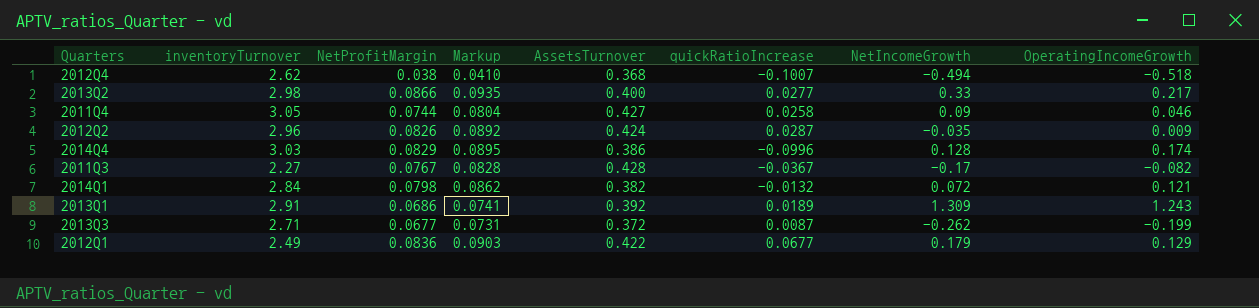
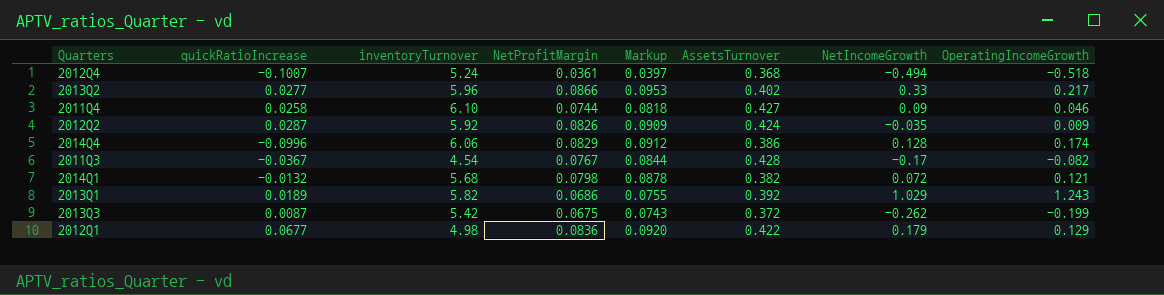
column quickRatioIncrease | position: 6 -> 2
column Markup | formula: [NetProfitMargin] * 1.08 -> [NetProfitMargin] * 1.1
2012Q4 | inventoryTurnover: 2.62 -> 5.24
2012Q4 | NetProfitMargin: 0.038 -> 0.0361
2013Q2 | inventoryTurnover: 2.98 -> 5.96
2013Q2 | AssetsTurnover: 0.400 -> 0.402
2011Q4 | inventoryTurnover: 3.05 -> 6.10
2012Q2 | inventoryTurnover: 2.96 -> 5.92
2014Q4 | inventoryTurnover: 3.03 -> 6.06
2011Q3 | inventoryTurnover: 2.27 -> 4.54
2014Q1 | inventoryTurnover: 2.84 -> 5.68
2013Q1 | inventoryTurnover: 2.91 -> 5.82
2013Q1 | NetIncomeGrowth: 1.309 -> 1.029
2013Q3 | inventoryTurnover: 2.71 -> 5.42
2013Q3 | NetProfitMargin: 0.0677 -> 0.0675
2012Q1 | inventoryTurnover: 2.49 -> 4.98

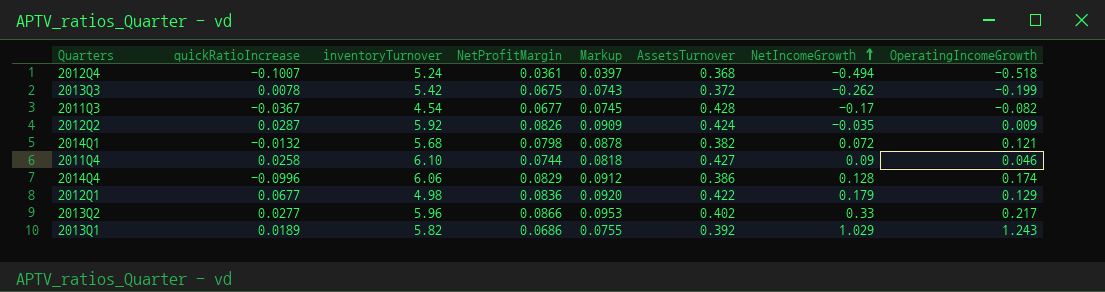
row order: none -> NetIncomeGrowth ascending
2013Q3 | quickRatioIncrease: 0.0087 -> 0.0078
2011Q3 | NetProfitMargin: 0.0767 -> 0.0677
2011Q3 | Markup: 0.0844 -> 0.0745

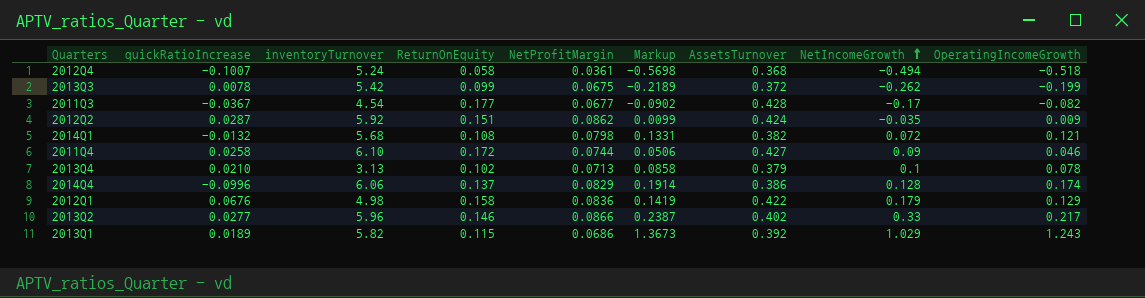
column ReturnOnEquity | position: none -> 4
column Markup | formula: [NetProfitMargin] * 1.1 -> [OperatingIncomeGrowth] * 1.1
2012Q2 | NetProfitMargin: 0.0826 -> 0.0862
row 2013Q4: none -> 0.0210 | 3.13 | 0.102 | 0.0713 | 0.0858 | 0.379 | 0.1 | 0.078
2012Q1 | quickRatioIncrease: 0.0677 -> 0.0676

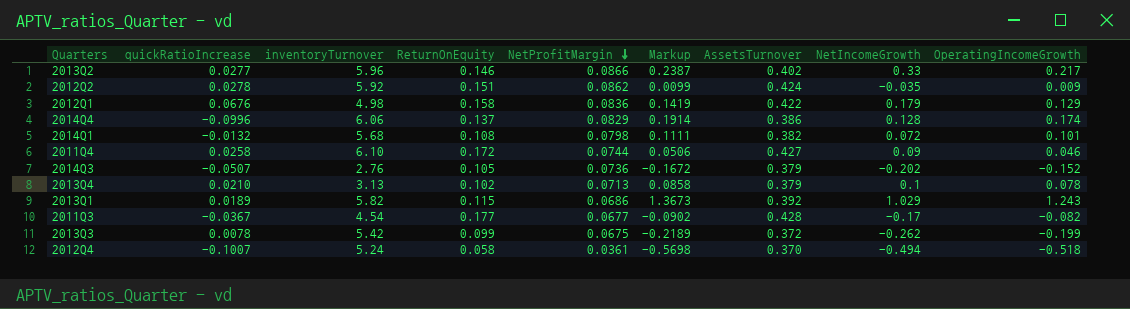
row order: NetIncomeGrowth ascending -> NetProfitMargin descending
2012Q2 | quickRatioIncrease: 0.0287 -> 0.0278
2014Q1 | Markup: 0.1331 -> 0.1111
2014Q1 | OperatingIncomeGrowth: 0.121 -> 0.101
row 2014Q3: none -> -0.0507 | 2.76 | 0.105 | 0.0736 | -0.1672 | 0.379 | -0.202 | -0.152
2012Q4 | AssetsTurnover: 0.368 -> 0.370

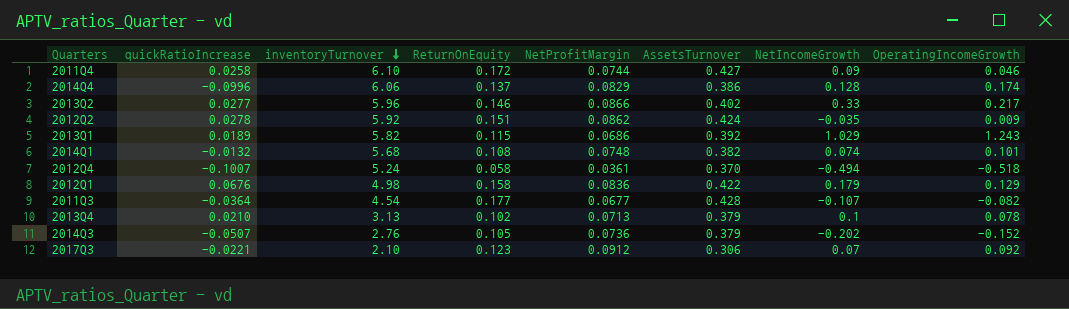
row order: NetProfitMargin descending -> inventoryTurnover descending
column Markup | formula: [OperatingIncomeGrowth] * 1.1 -> none
row 2013Q3: 0.0078 | 5.42 | 0.099 | 0.0675 | -0.2189 | 0.372 | -0.262 | -0.199 -> none
2014Q1 | NetProfitMargin: 0.0798 -> 0.0748
2014Q1 | NetIncomeGrowth: 0.072 -> 0.074
2011Q3 | quickRatioIncrease: -0.0367 -> -0.0364
2011Q3 | NetIncomeGrowth: -0.17 -> -0.107
row 2017Q3: none -> -0.0221 | 2.10 | 0.123 | 0.0912 | 0.306 | 0.07 | 0.092

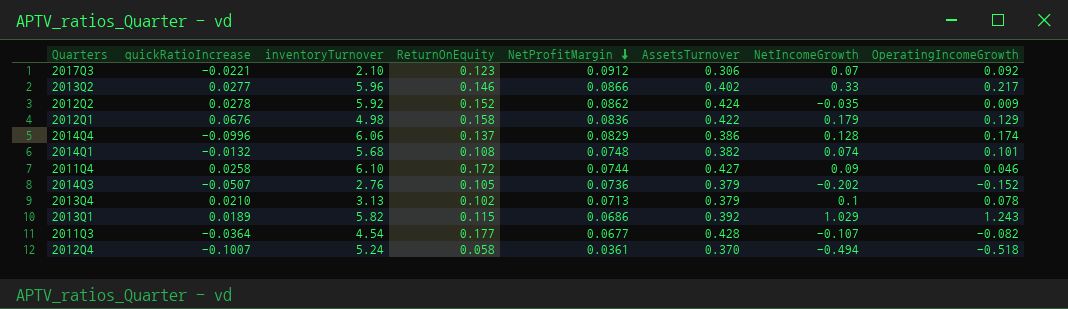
row order: inventoryTurnover descending -> NetProfitMargin descending
2012Q2 | ReturnOnEquity: 0.151 -> 0.152

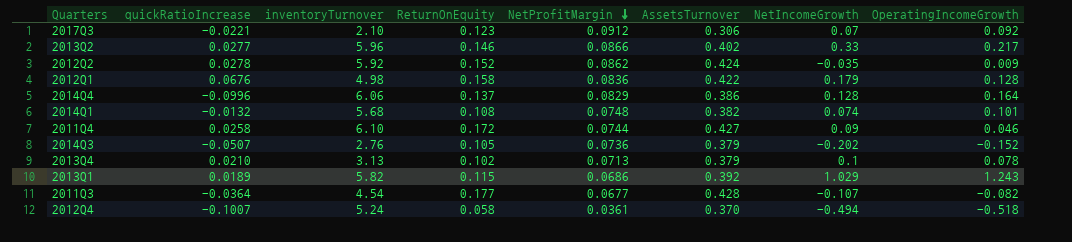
2012Q1 | OperatingIncomeGrowth: 0.129 -> 0.128
2014Q4 | OperatingIncomeGrowth: 0.174 -> 0.164

